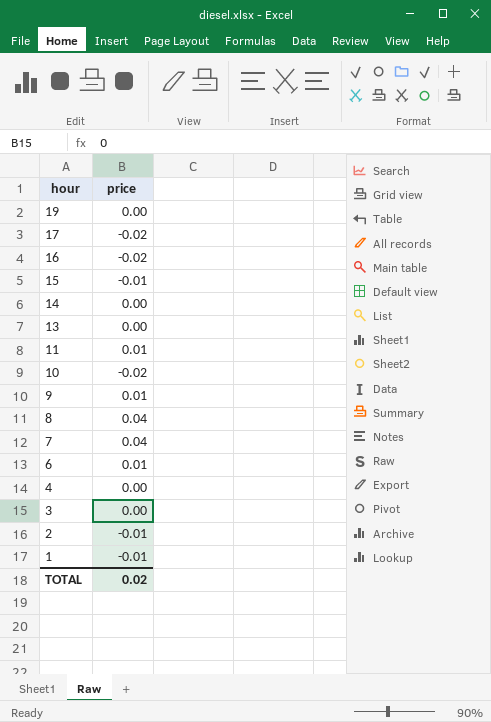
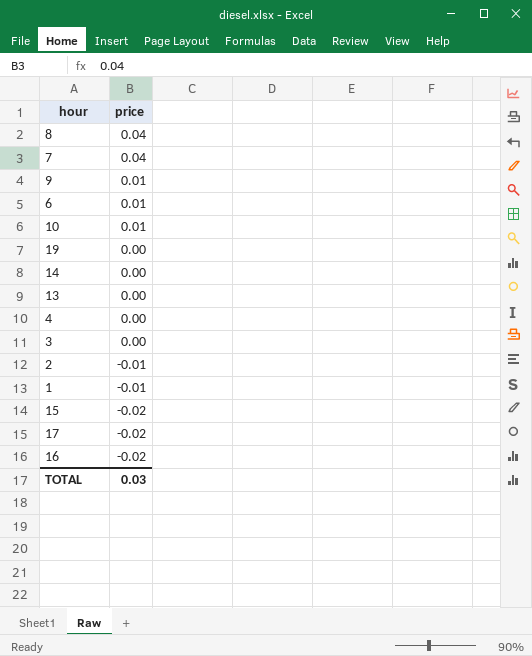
row order: hour descending -> price descending
row 11: 0.01 -> none
10 | price: -0.02 -> 0.01
15 | price: -0.01 -> -0.02
TOTAL | price: 0.02 -> 0.03

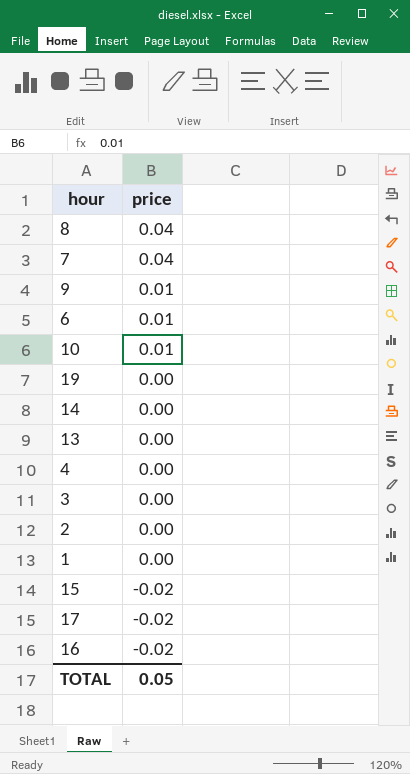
2 | price: -0.01 -> 0.00
1 | price: -0.01 -> 0.00
TOTAL | price: 0.03 -> 0.05

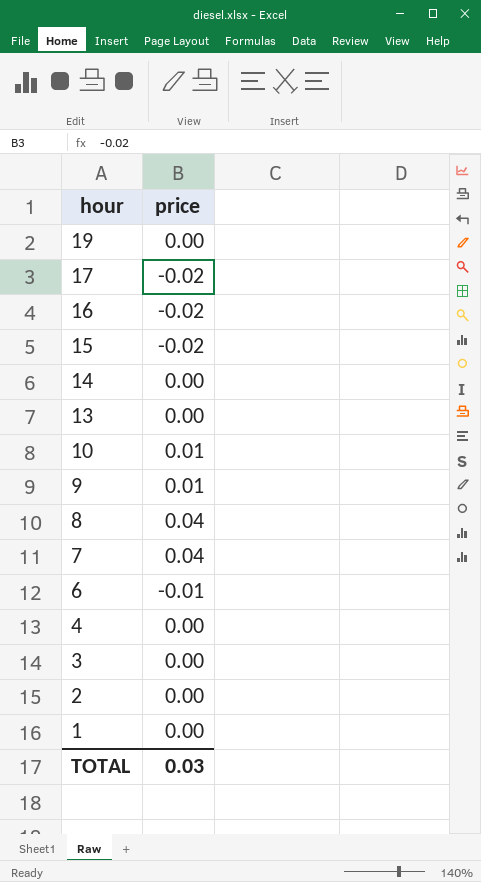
row order: price descending -> hour descending
6 | price: 0.01 -> -0.01
TOTAL | price: 0.05 -> 0.03

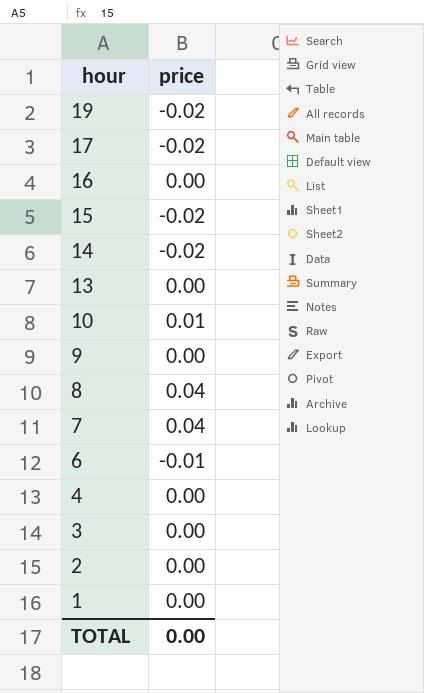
19 | price: 0.00 -> -0.02
16 | price: -0.02 -> 0.00
14 | price: 0.00 -> -0.02
9 | price: 0.01 -> 0.00
TOTAL | price: 0.03 -> 0.00

